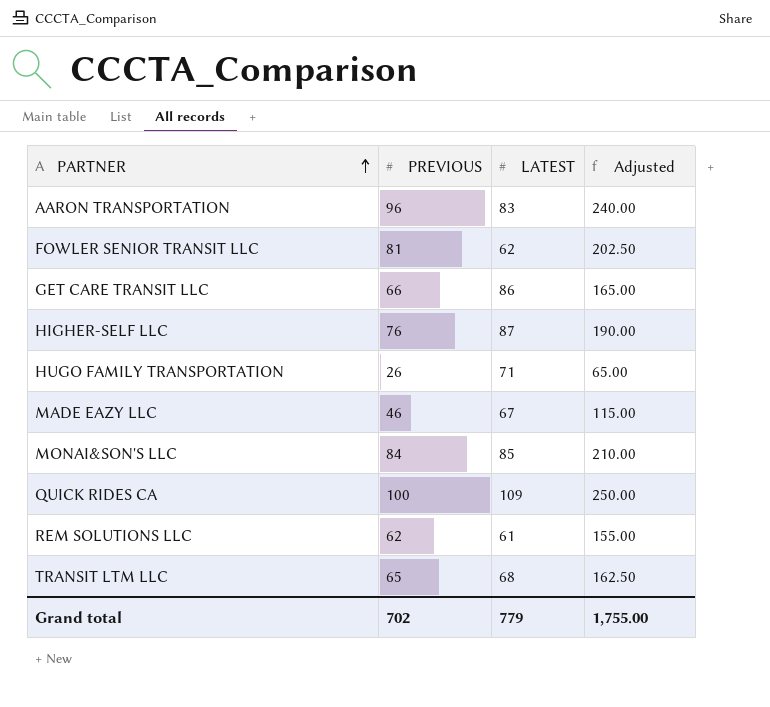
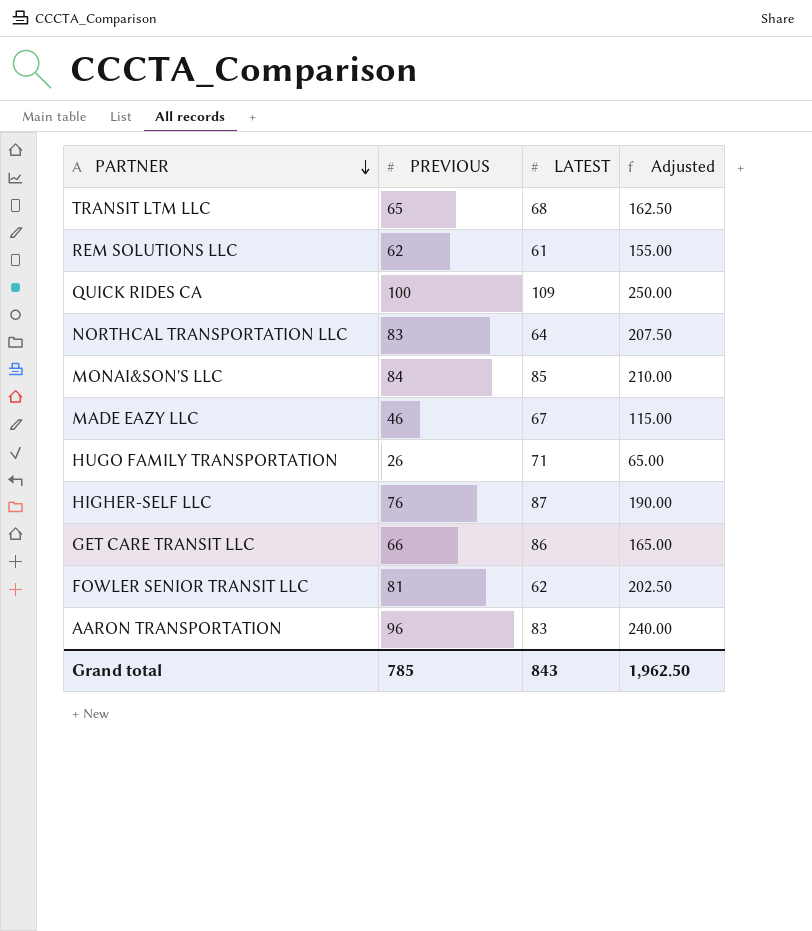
row order: PARTNER ascending -> PARTNER descending
row NORTHCAL TRANSPORTATION LLC: none -> 83 | 64 | 207.50
Grand total | PREVIOUS: 702 -> 785
Grand total | LATEST: 779 -> 843
Grand total | Adjusted: 1,755.00 -> 1,962.50

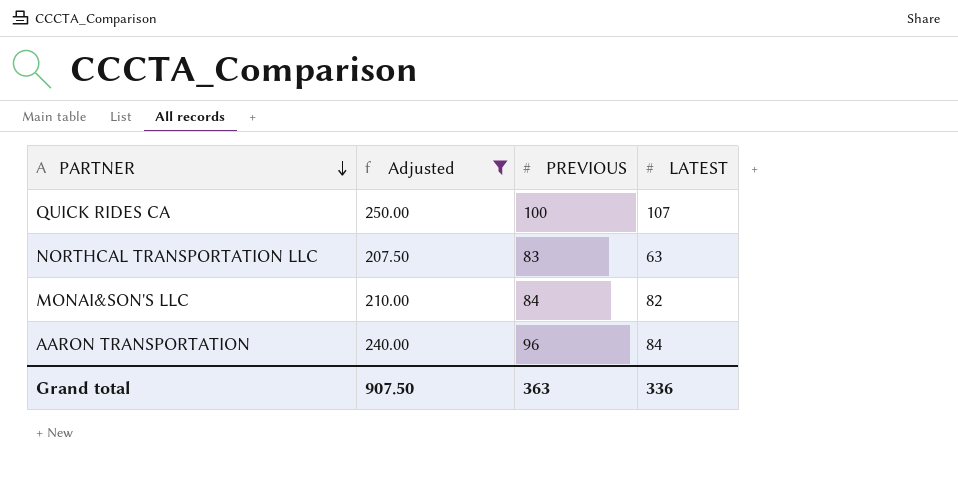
filter: none -> Adjusted >= 207.50
column Adjusted | position: 4 -> 2
QUICK RIDES CA | LATEST: 109 -> 107
NORTHCAL TRANSPORTATION LLC | LATEST: 64 -> 63
MONAI&SON'S LLC | LATEST: 85 -> 82
AARON TRANSPORTATION | LATEST: 83 -> 84
Grand total | Adjusted: 1,962.50 -> 907.50
Grand total | PREVIOUS: 785 -> 363
Grand total | LATEST: 843 -> 336

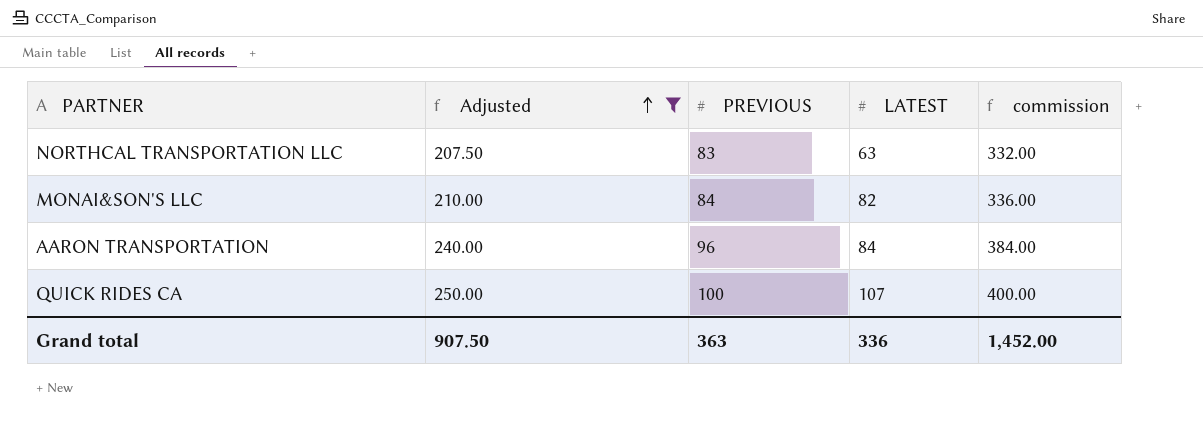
row order: PARTNER descending -> Adjusted ascending
column commission | formula: none -> [PREVIOUS] * 4

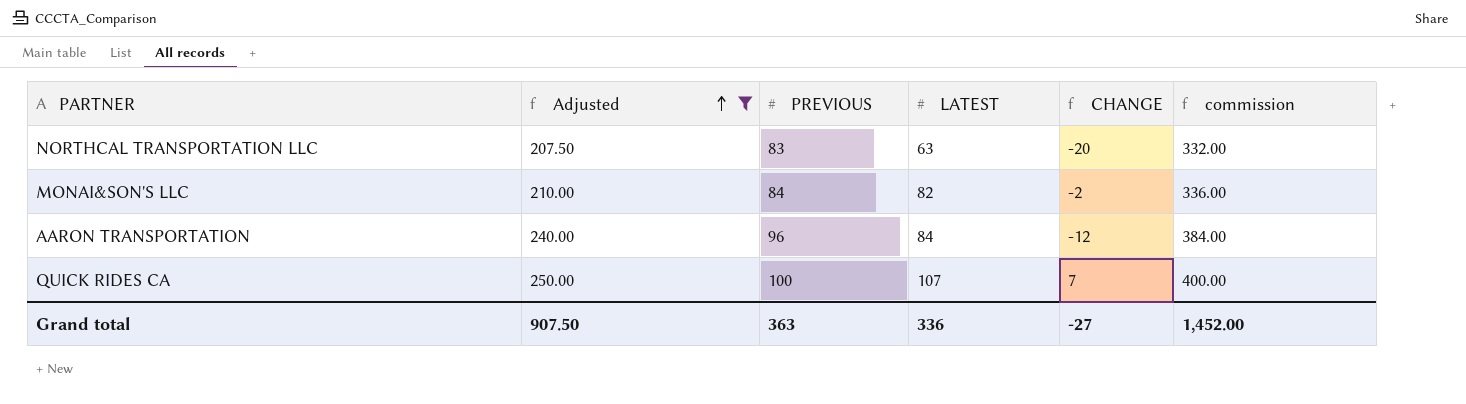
column CHANGE | formula: none -> [LATEST] - [PREVIOUS]

